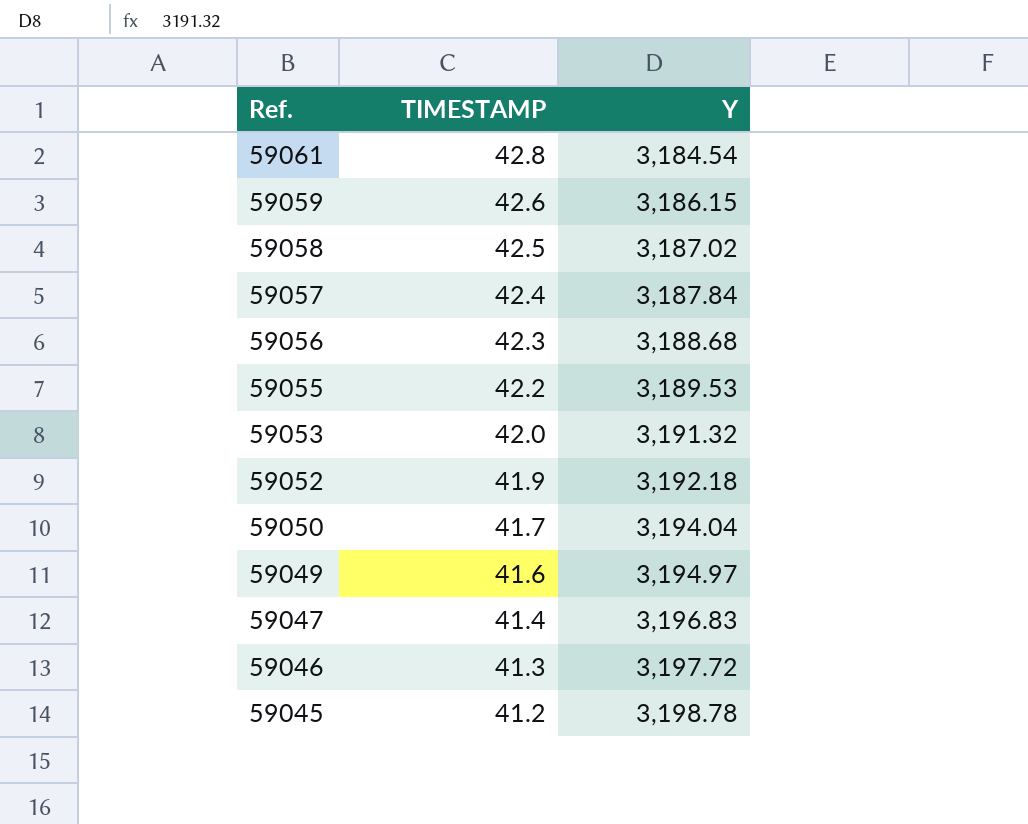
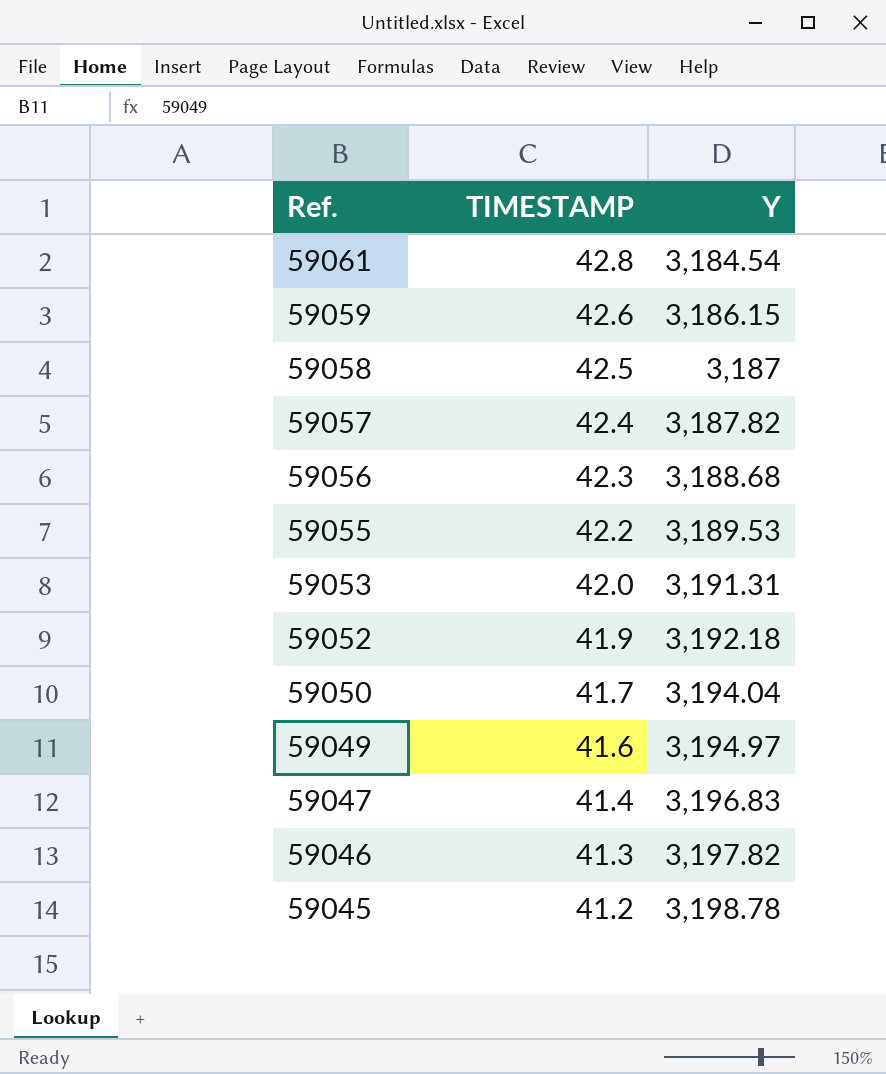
59058 | Y: 3,187.02 -> 3,187
59057 | Y: 3,187.84 -> 3,187.82
59053 | Y: 3,191.32 -> 3,191.31
59046 | Y: 3,197.72 -> 3,197.82

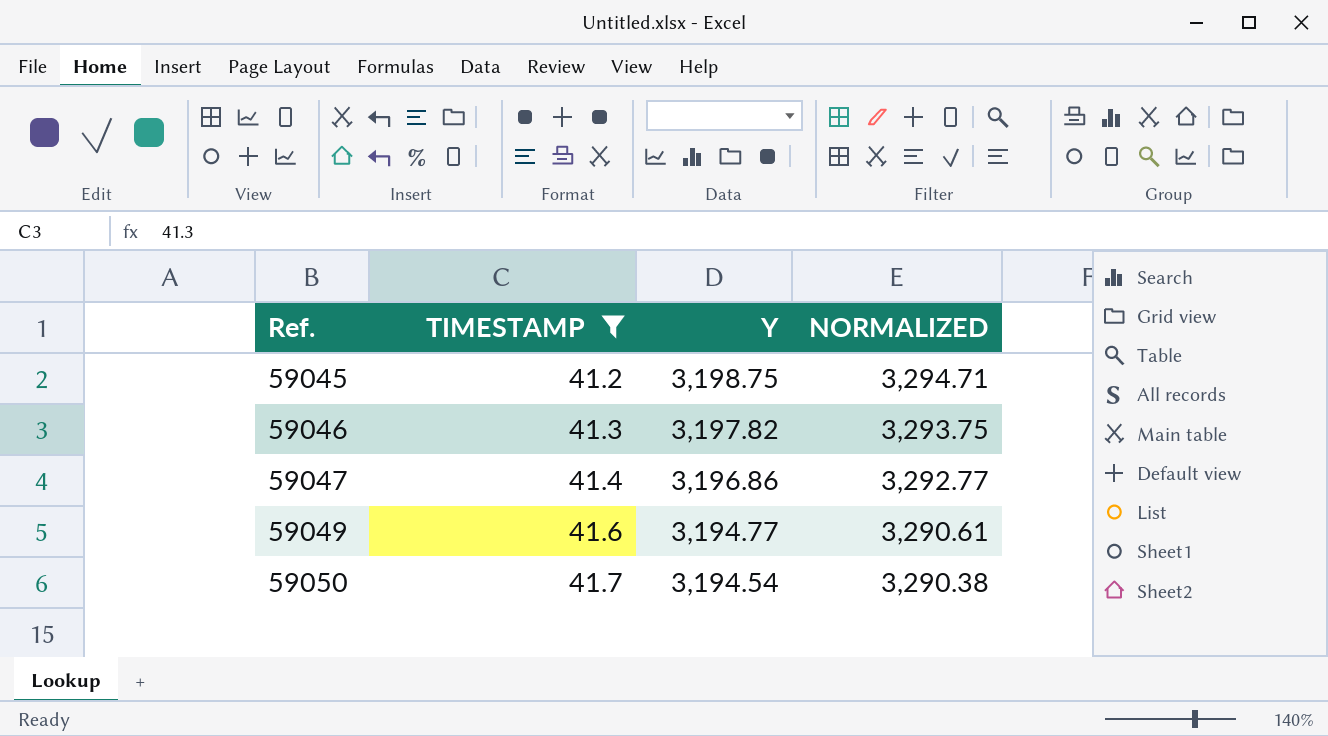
filter: none -> TIMESTAMP <= 41.7
row order: Ref. descending -> Ref. ascending
column NORMALIZED | formula: none -> [Y] * 1.03
59045 | Y: 3,198.78 -> 3,198.75
59047 | Y: 3,196.83 -> 3,196.86
59049 | Y: 3,194.97 -> 3,194.77
59050 | Y: 3,194.04 -> 3,194.54

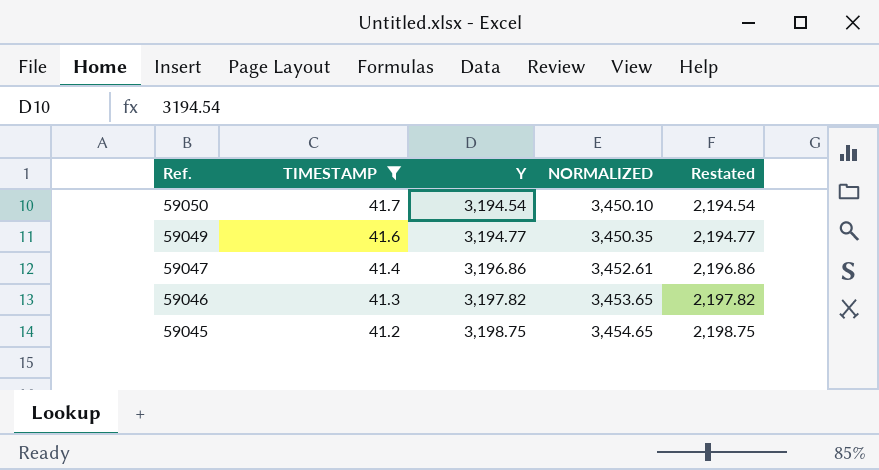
row order: Ref. ascending -> Ref. descending
column NORMALIZED | formula: [Y] * 1.03 -> [Y] * 1.08
column Restated | formula: none -> [Y] - 1000

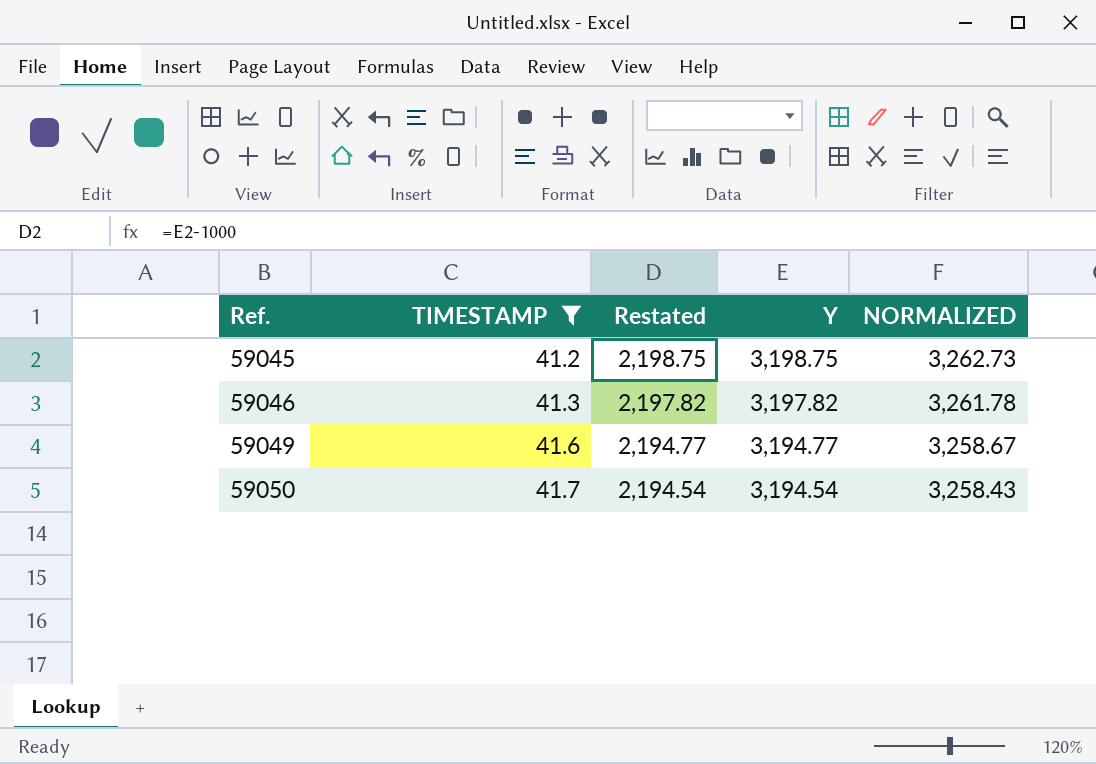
row order: Ref. descending -> Ref. ascending
column Restated | position: 5 -> 3
column NORMALIZED | formula: [Y] * 1.08 -> [Y] * 1.02
row 59047: 41.4 | 3,196.86 | 3,452.61 | 2,196.86 -> none

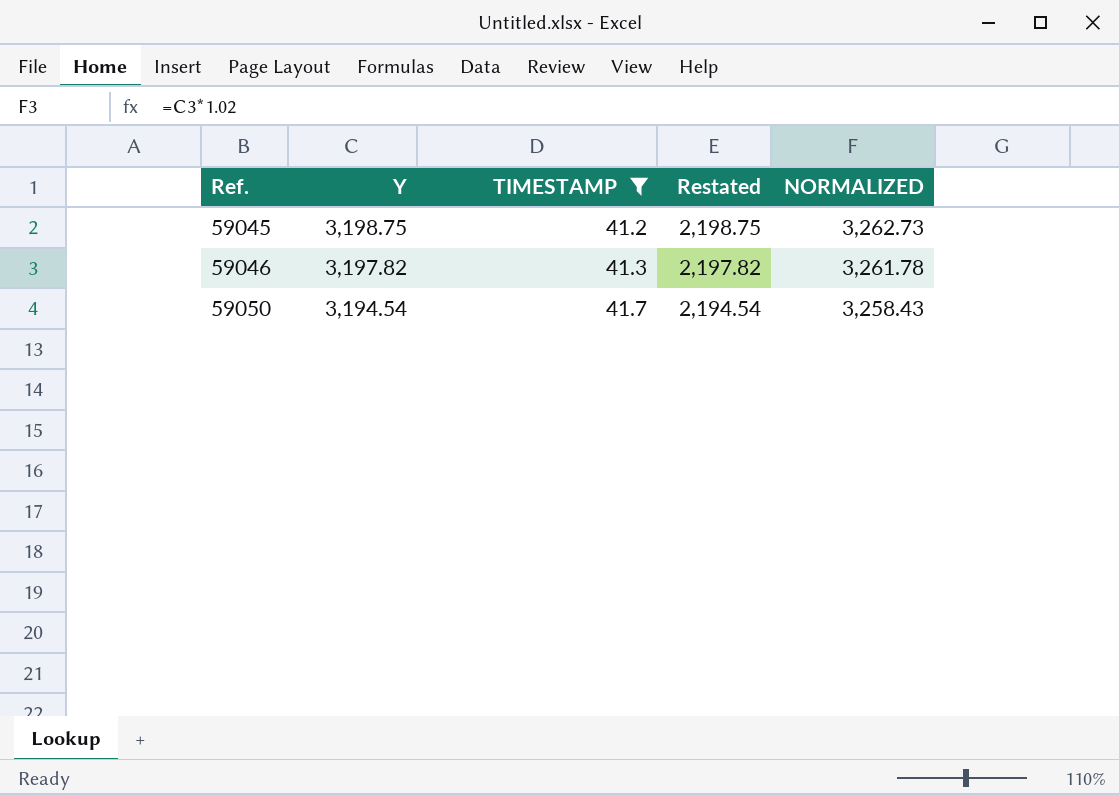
column Y | position: 4 -> 2
row 59049: 41.6 | 2,194.77 | 3,194.77 | 3,258.67 -> none

